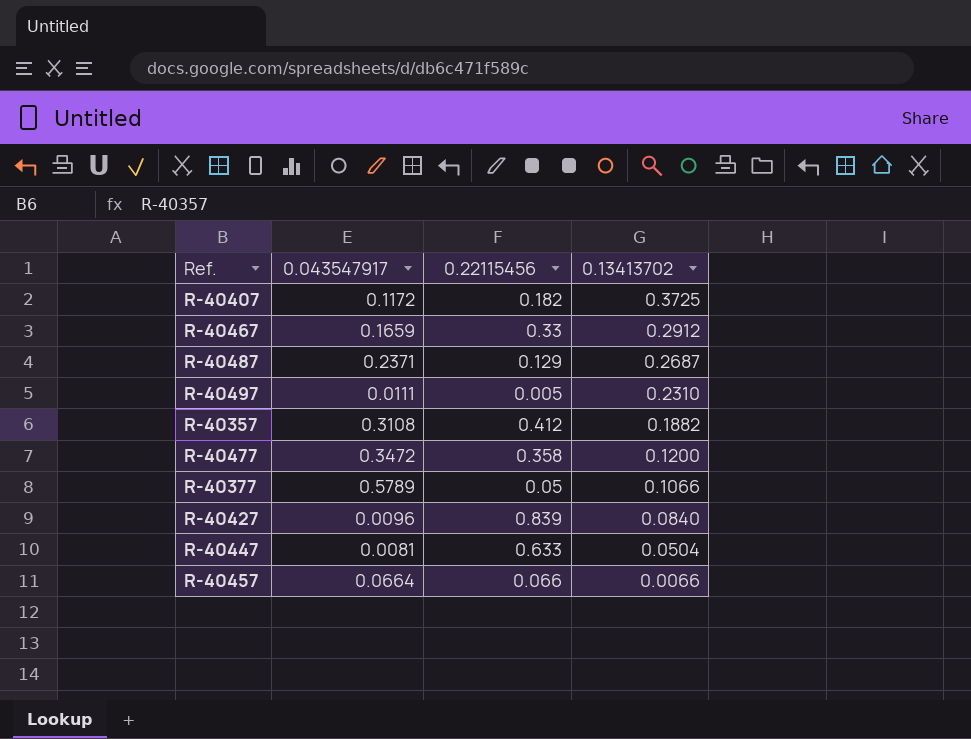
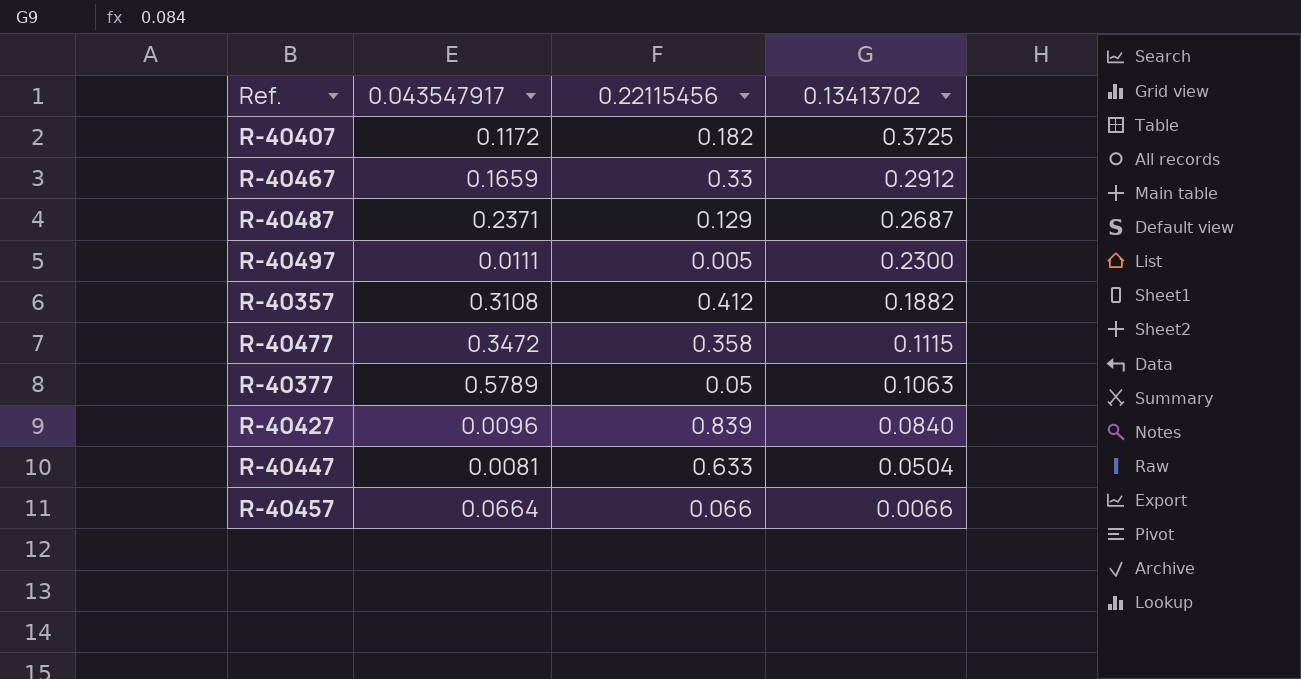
R-40497 | 0.13413702: 0.2310 -> 0.2300
R-40477 | 0.13413702: 0.1200 -> 0.1115
R-40377 | 0.13413702: 0.1066 -> 0.1063

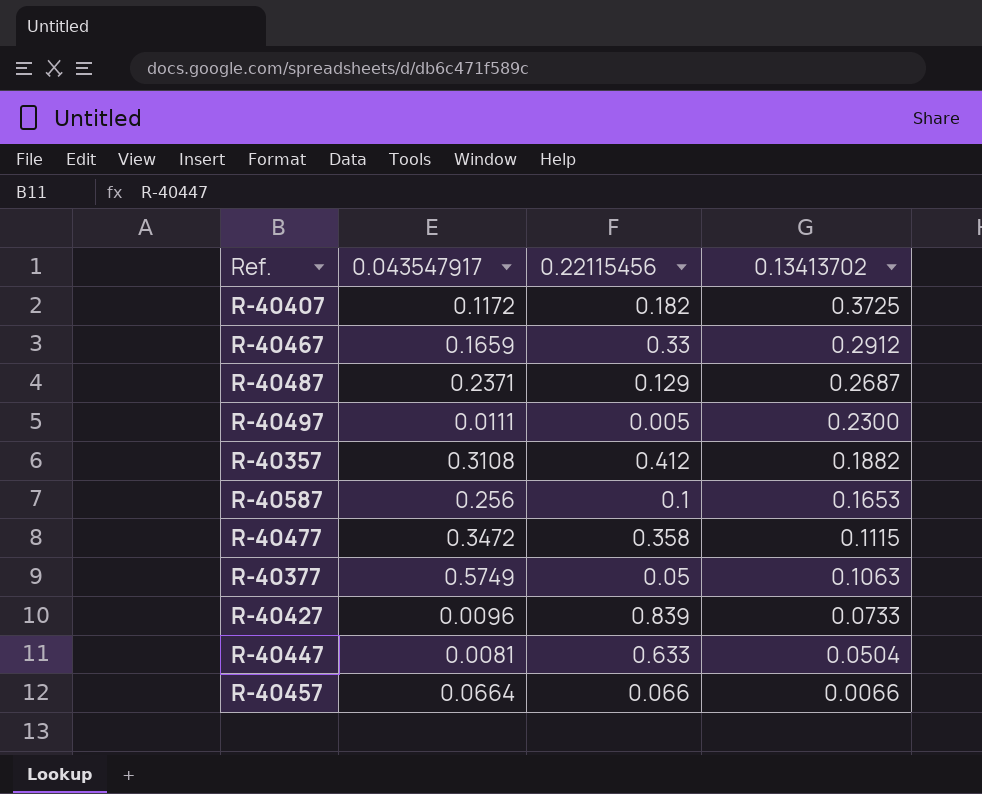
row R-40587: none -> 0.256 | 0.1 | 0.1653
R-40377 | 0.043547917: 0.5789 -> 0.5749
R-40427 | 0.13413702: 0.0840 -> 0.0733

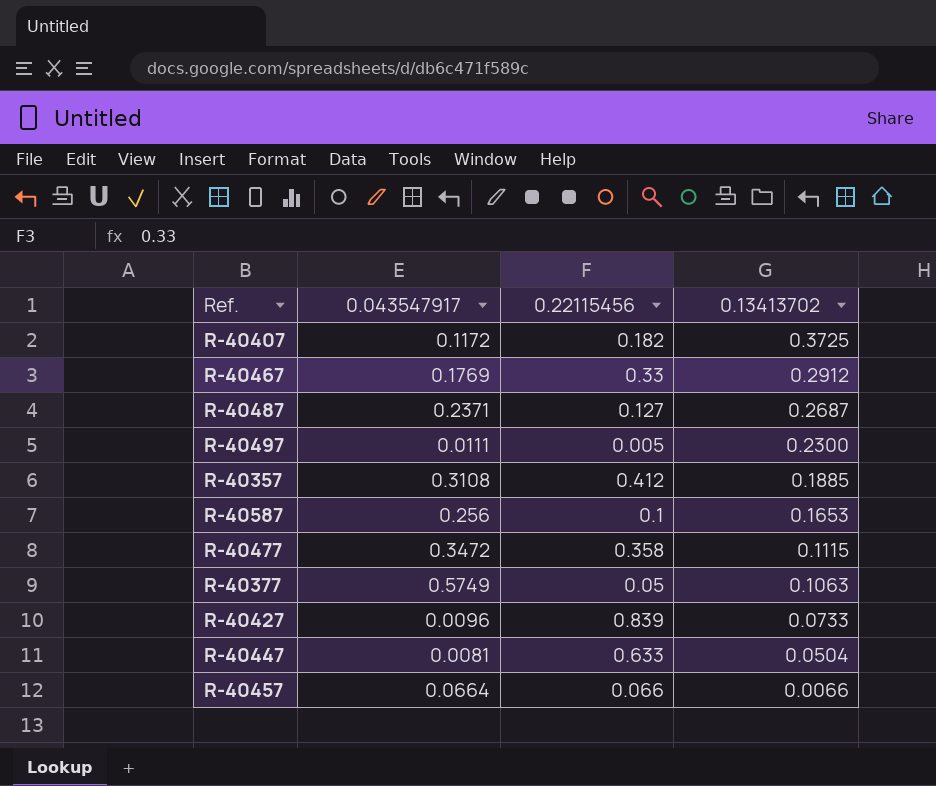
R-40467 | 0.043547917: 0.1659 -> 0.1769
R-40487 | 0.22115456: 0.129 -> 0.127
R-40357 | 0.13413702: 0.1882 -> 0.1885

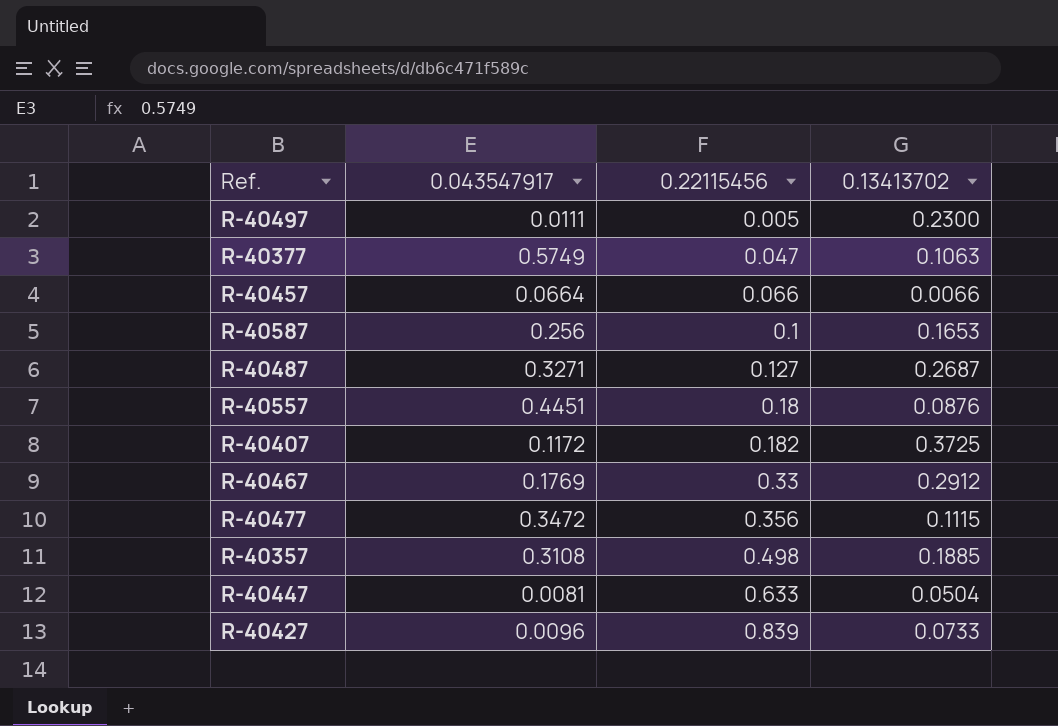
row order: 0.13413702 descending -> 0.22115456 ascending
R-40377 | 0.22115456: 0.05 -> 0.047
R-40487 | 0.043547917: 0.2371 -> 0.3271
row R-40557: none -> 0.4451 | 0.18 | 0.0876
R-40477 | 0.22115456: 0.358 -> 0.356
R-40357 | 0.22115456: 0.412 -> 0.498

